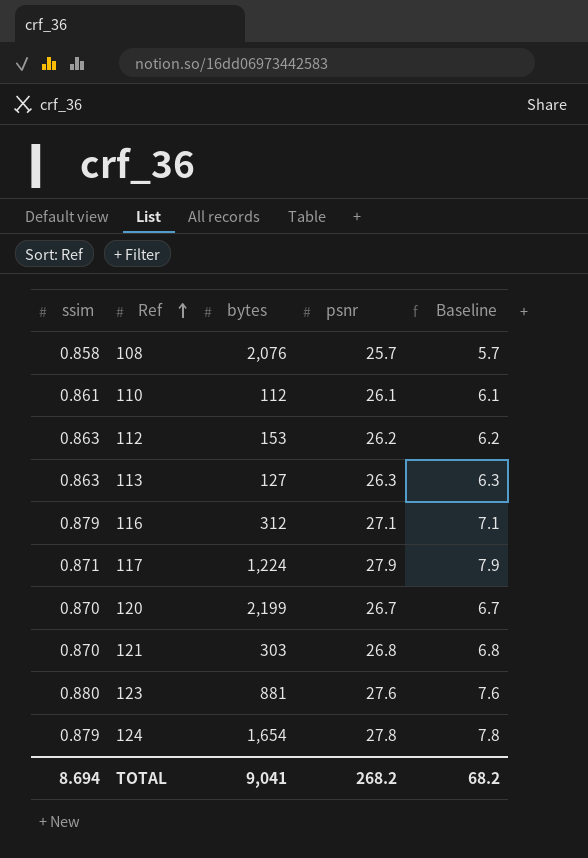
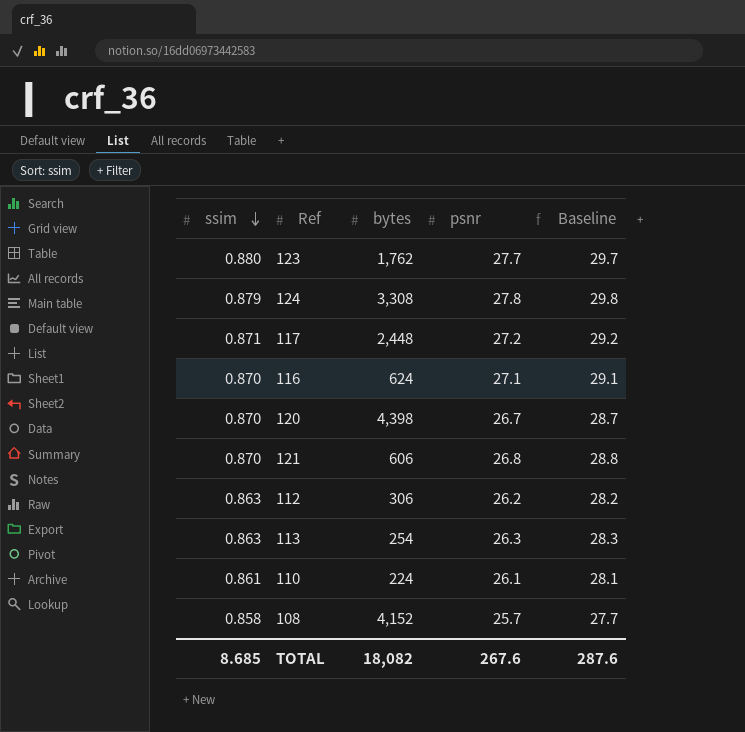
row order: Ref ascending -> ssim descending
column Baseline | formula: [psnr] - 20 -> [psnr] + 2
123 | bytes: 881 -> 1,762
123 | psnr: 27.6 -> 27.7
124 | bytes: 1,654 -> 3,308
117 | bytes: 1,224 -> 2,448
117 | psnr: 27.9 -> 27.2
116 | ssim: 0.879 -> 0.870
116 | bytes: 312 -> 624
120 | bytes: 2,199 -> 4,398
121 | bytes: 303 -> 606
112 | bytes: 153 -> 306
113 | bytes: 127 -> 254
110 | bytes: 112 -> 224
108 | bytes: 2,076 -> 4,152
TOTAL | ssim: 8.694 -> 8.685
TOTAL | bytes: 9,041 -> 18,082
TOTAL | psnr: 268.2 -> 267.6
TOTAL | Baseline: 68.2 -> 287.6

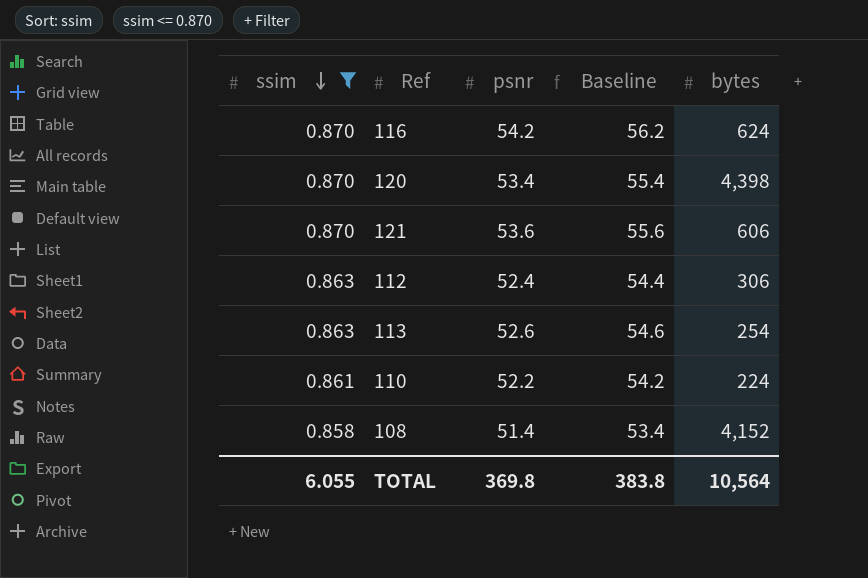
filter: none -> ssim <= 0.870
column bytes | position: 3 -> 5
116 | psnr: 27.1 -> 54.2
116 | Baseline: 29.1 -> 56.2
120 | psnr: 26.7 -> 53.4
120 | Baseline: 28.7 -> 55.4
121 | psnr: 26.8 -> 53.6
121 | Baseline: 28.8 -> 55.6
112 | psnr: 26.2 -> 52.4
112 | Baseline: 28.2 -> 54.4
113 | psnr: 26.3 -> 52.6
113 | Baseline: 28.3 -> 54.6
110 | psnr: 26.1 -> 52.2
110 | Baseline: 28.1 -> 54.2
108 | psnr: 25.7 -> 51.4
108 | Baseline: 27.7 -> 53.4
TOTAL | ssim: 8.685 -> 6.055
TOTAL | psnr: 267.6 -> 369.8
TOTAL | Baseline: 287.6 -> 383.8
TOTAL | bytes: 18,082 -> 10,564

